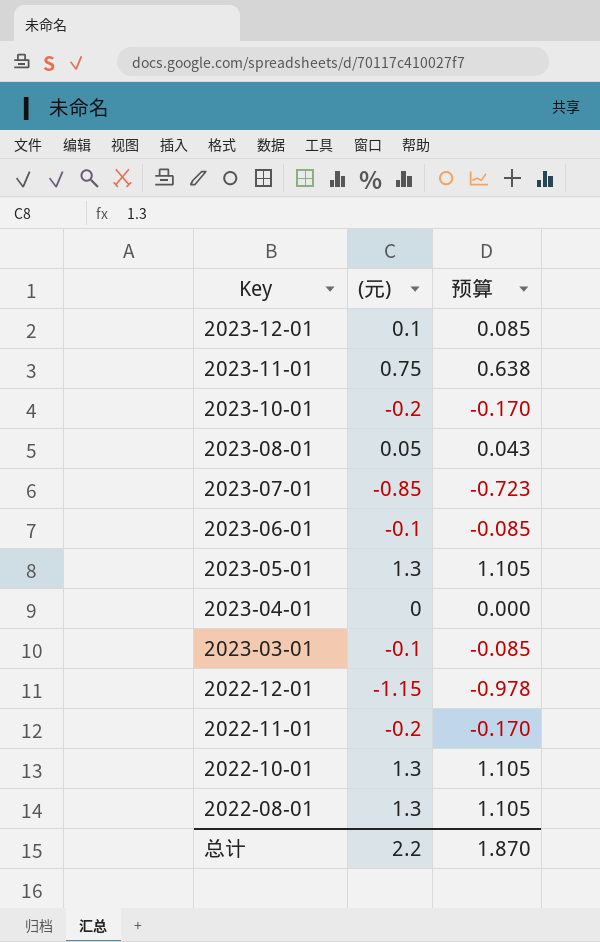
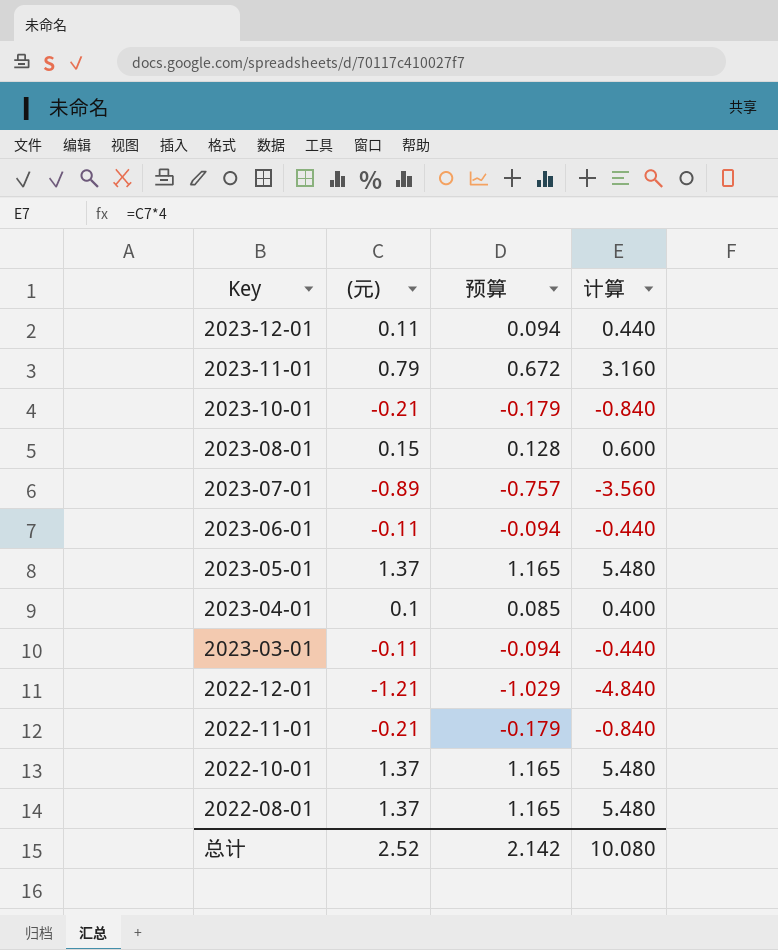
column 计算 | formula: none -> [(元)] * 4
2023-12-01 | (元): 0.1 -> 0.11
2023-12-01 | 预算: 0.085 -> 0.094
2023-11-01 | (元): 0.75 -> 0.79
2023-11-01 | 预算: 0.638 -> 0.672
2023-10-01 | (元): -0.2 -> -0.21
2023-10-01 | 预算: -0.170 -> -0.179
2023-08-01 | (元): 0.05 -> 0.15
2023-08-01 | 预算: 0.043 -> 0.128
2023-07-01 | (元): -0.85 -> -0.89
2023-07-01 | 预算: -0.723 -> -0.757
2023-06-01 | (元): -0.1 -> -0.11
2023-06-01 | 预算: -0.085 -> -0.094
2023-05-01 | (元): 1.3 -> 1.37
2023-05-01 | 预算: 1.105 -> 1.165
2023-04-01 | (元): 0 -> 0.1
2023-04-01 | 预算: 0.000 -> 0.085
2023-03-01 | (元): -0.1 -> -0.11
2023-03-01 | 预算: -0.085 -> -0.094
2022-12-01 | (元): -1.15 -> -1.21
2022-12-01 | 预算: -0.978 -> -1.029
2022-11-01 | (元): -0.2 -> -0.21
2022-11-01 | 预算: -0.170 -> -0.179
2022-10-01 | (元): 1.3 -> 1.37
2022-10-01 | 预算: 1.105 -> 1.165
2022-08-01 | (元): 1.3 -> 1.37
2022-08-01 | 预算: 1.105 -> 1.165
总计 | (元): 2.2 -> 2.52
总计 | 预算: 1.870 -> 2.142

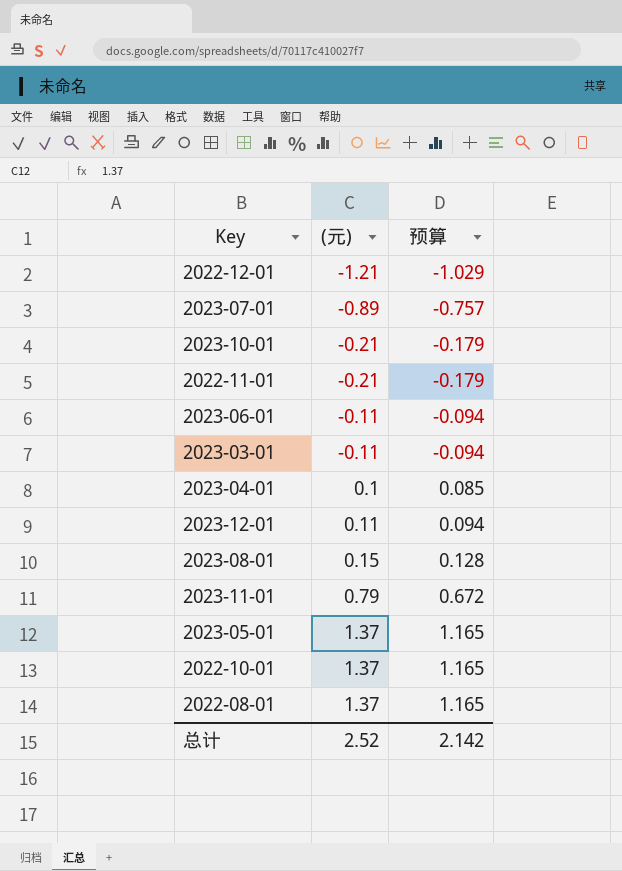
row order: Key descending -> (元) ascending
column 计算 | formula: [(元)] * 4 -> none

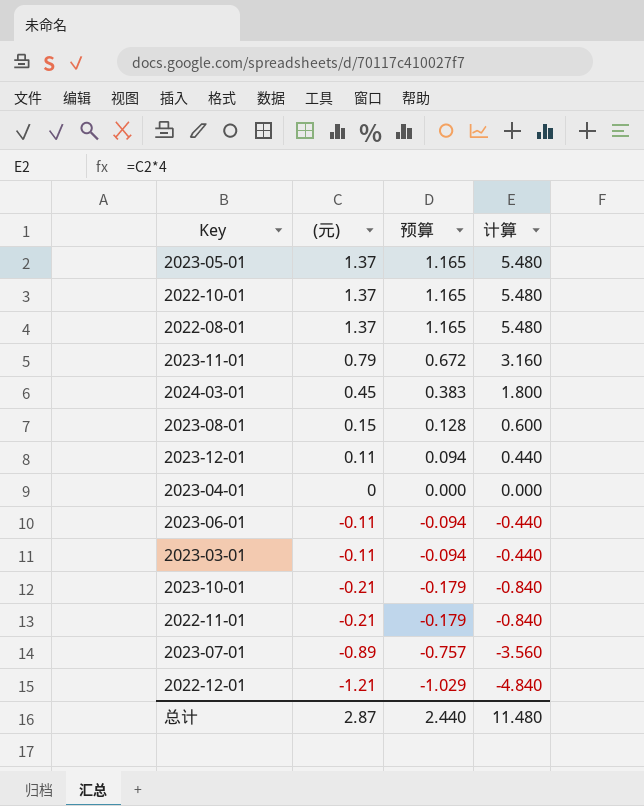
row order: (元) ascending -> (元) descending
column 计算 | formula: none -> [(元)] * 4
row 2024-03-01: none -> 0.45 | 0.383 | 1.800
2023-04-01 | (元): 0.1 -> 0
2023-04-01 | 预算: 0.085 -> 0.000
总计 | (元): 2.52 -> 2.87
总计 | 预算: 2.142 -> 2.440

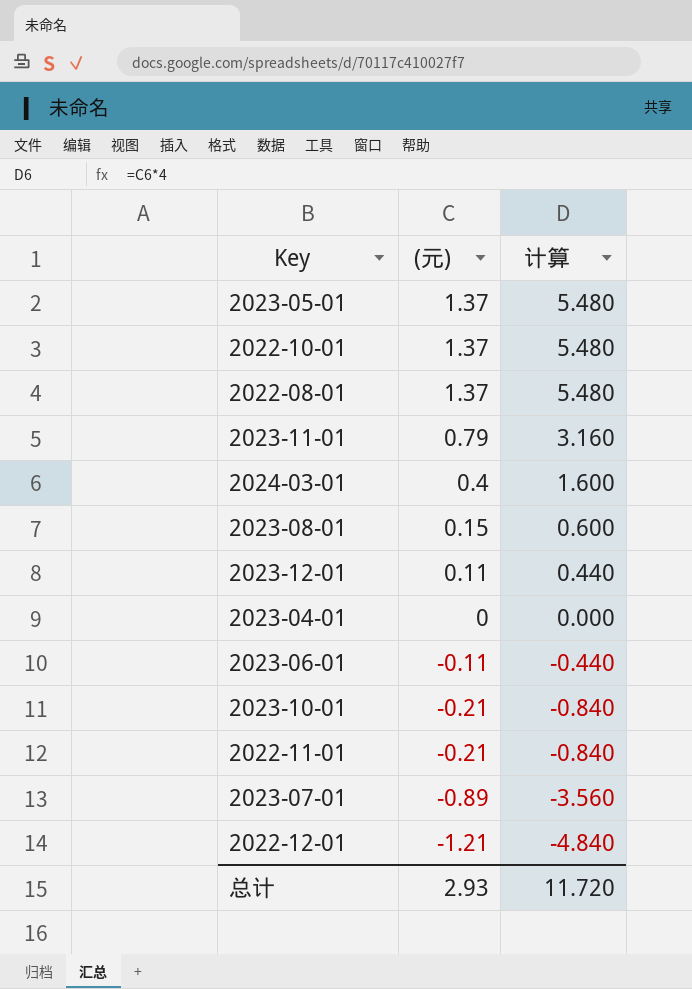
column 预算 | formula: [(元)] * 0.85 -> none
row 2023-03-01: -0.11 | -0.094 | -0.440 -> none
2024-03-01 | (元): 0.45 -> 0.4
2024-03-01 | 计算: 1.800 -> 1.600
总计 | (元): 2.87 -> 2.93
总计 | 计算: 11.480 -> 11.720

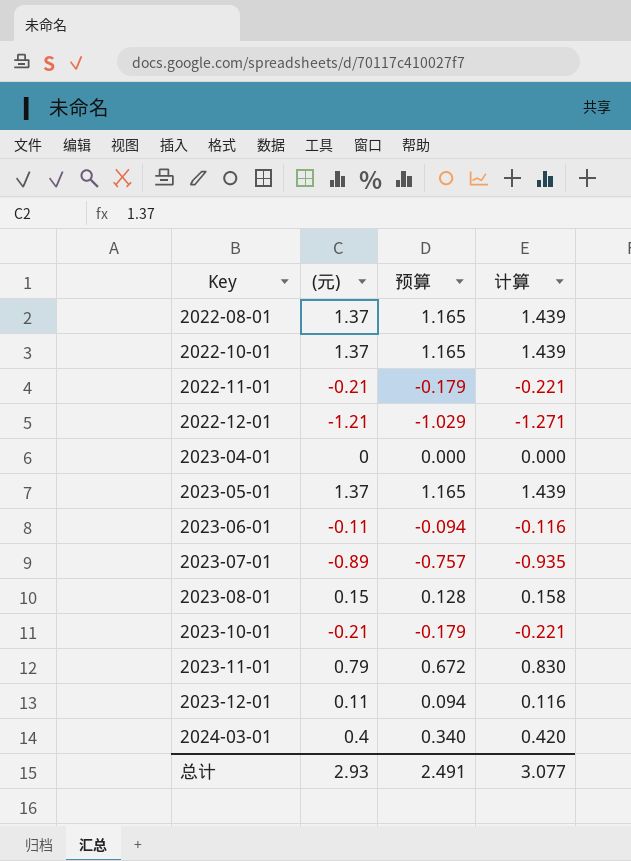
row order: (元) descending -> Key ascending
column 预算 | formula: none -> [(元)] * 0.85
column 计算 | formula: [(元)] * 4 -> [(元)] * 1.05
总计 | 计算: 11.720 -> 3.077

